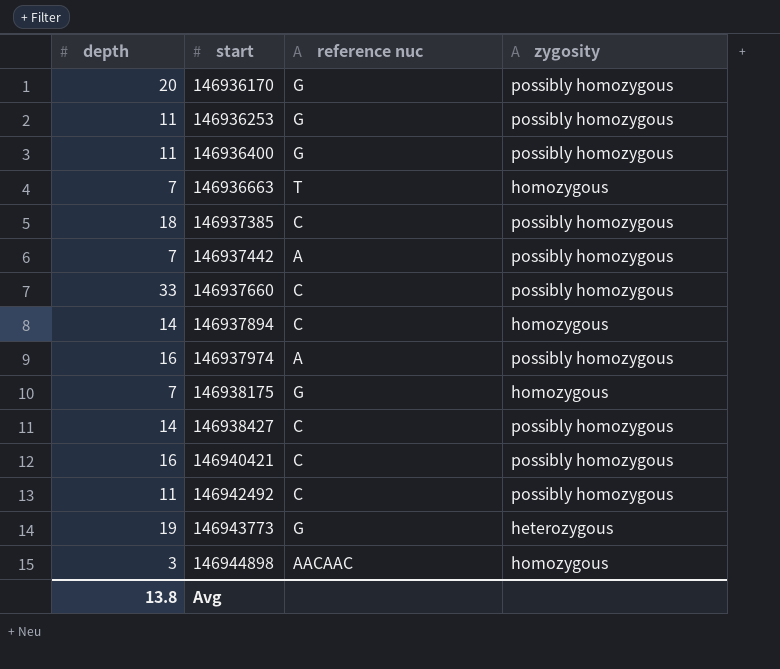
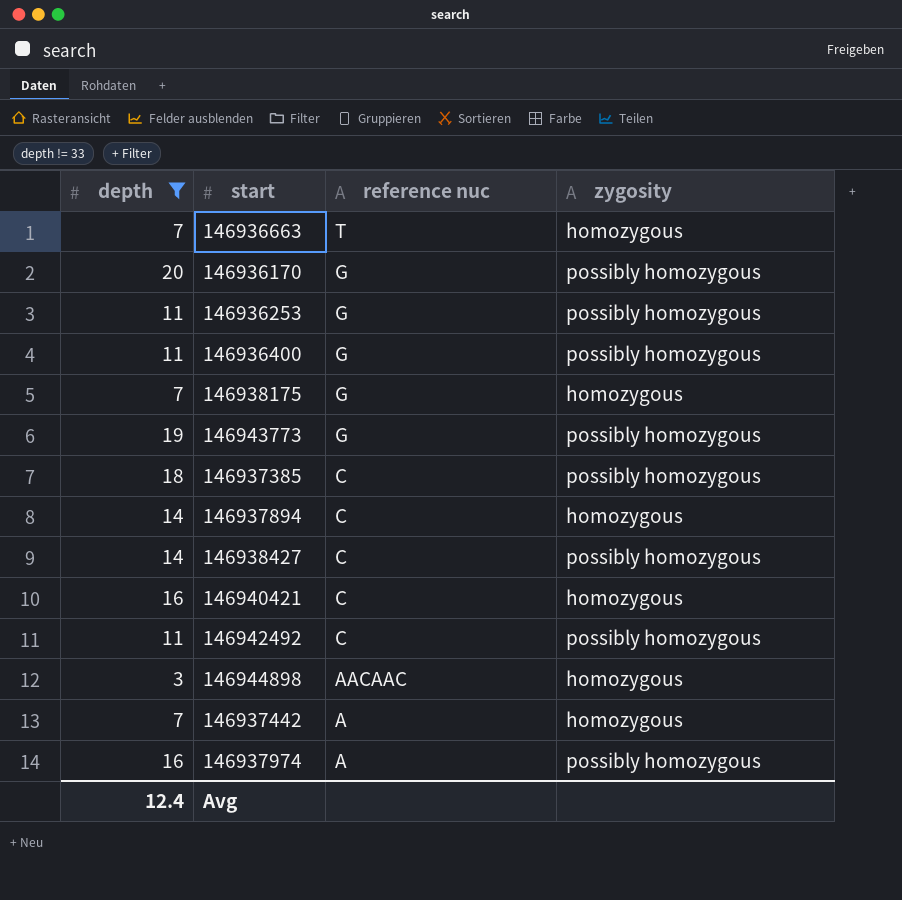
filter: none -> depth != 33
row order: start ascending -> reference nuc descending
146943773 | zygosity: heterozygous -> possibly homozygous
146940421 | zygosity: possibly homozygous -> homozygous
146937442 | zygosity: possibly homozygous -> homozygous
Avg | depth: 13.8 -> 12.4

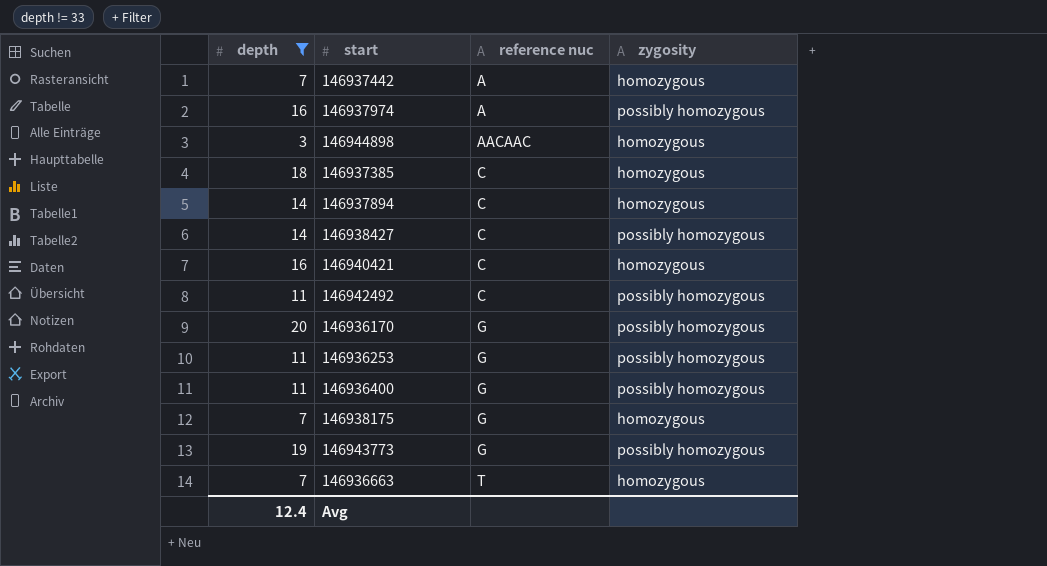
row order: reference nuc descending -> reference nuc ascending
146937385 | zygosity: possibly homozygous -> homozygous

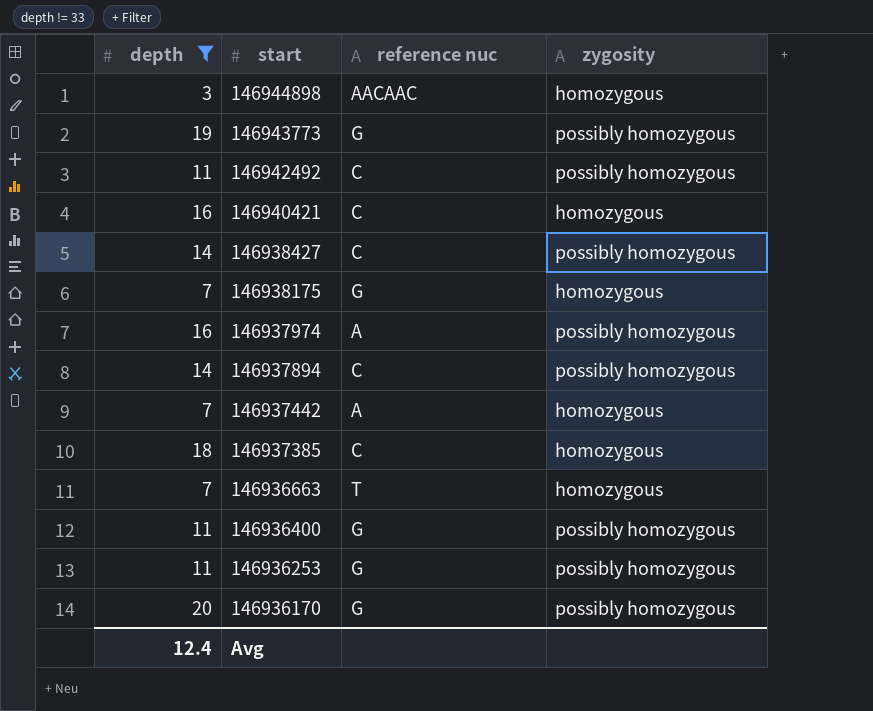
row order: reference nuc ascending -> start descending
146937894 | zygosity: homozygous -> possibly homozygous

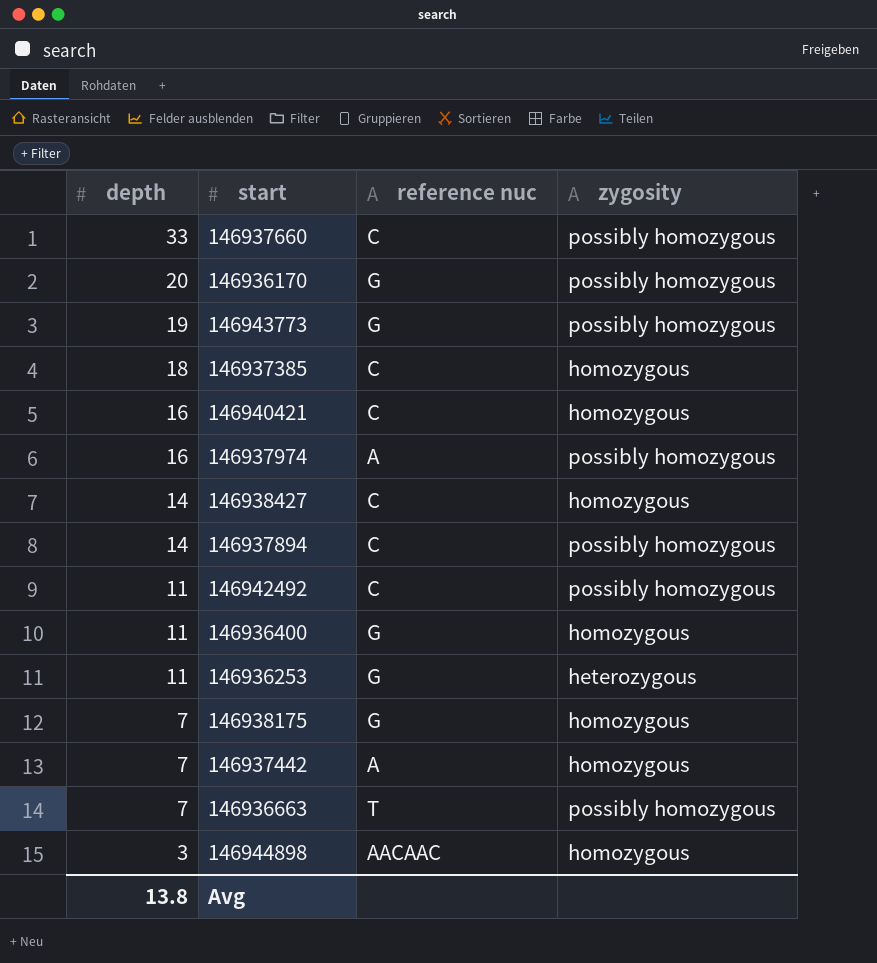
filter: depth != 33 -> none
row order: start descending -> depth descending
146938427 | zygosity: possibly homozygous -> homozygous
146936400 | zygosity: possibly homozygous -> homozygous
146936253 | zygosity: possibly homozygous -> heterozygous
146936663 | zygosity: homozygous -> possibly homozygous
Avg | depth: 12.4 -> 13.8

